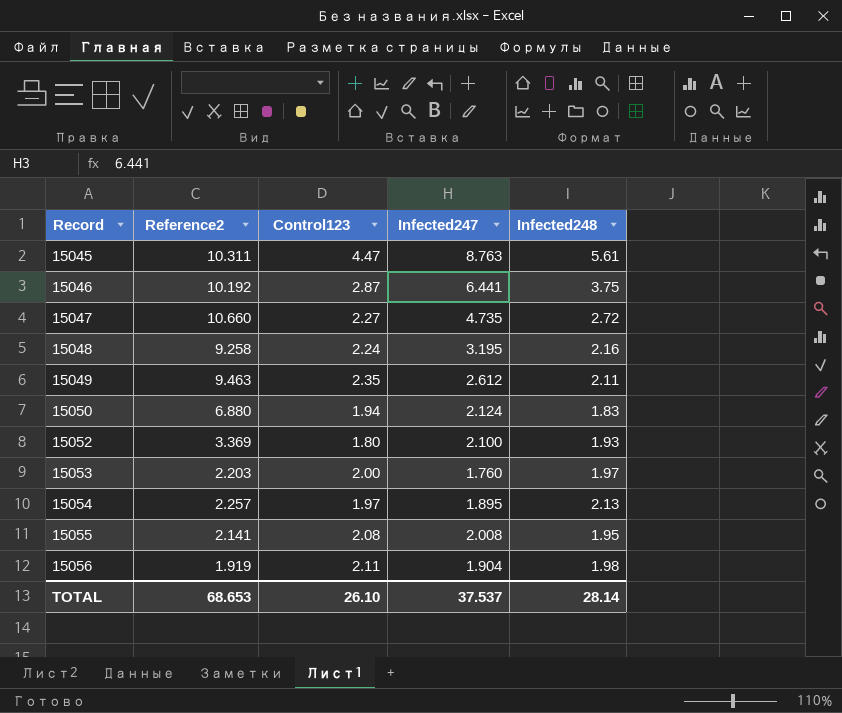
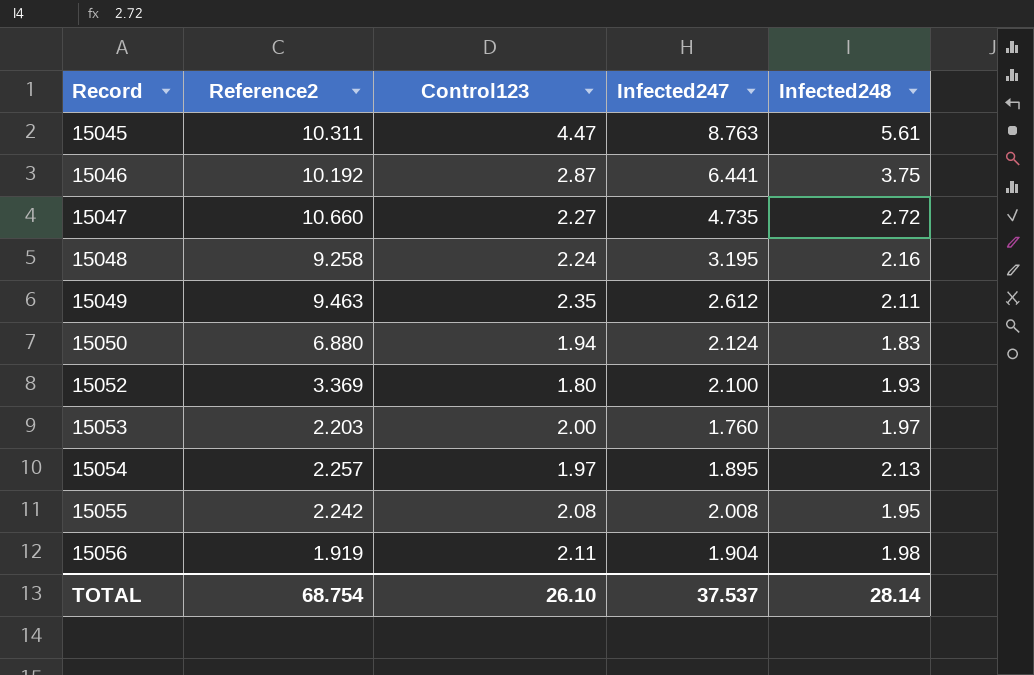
15055 | Reference2: 2.141 -> 2.242
TOTAL | Reference2: 68.653 -> 68.754

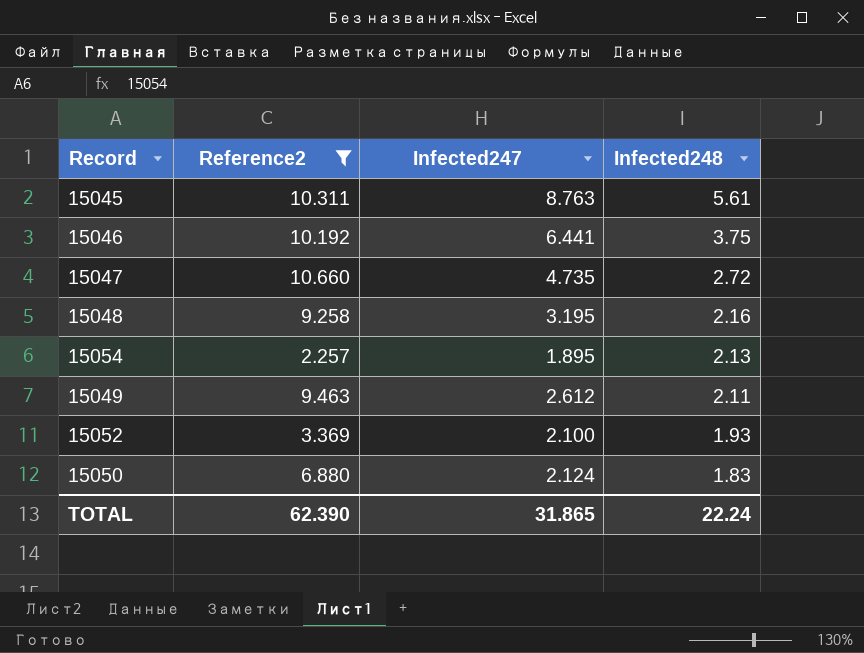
filter: none -> Reference2 >= 2.257
row order: Record ascending -> Infected248 descending
column Control123 | position: 3 -> none
TOTAL | Reference2: 68.754 -> 62.390
TOTAL | Infected247: 37.537 -> 31.865
TOTAL | Infected248: 28.14 -> 22.24

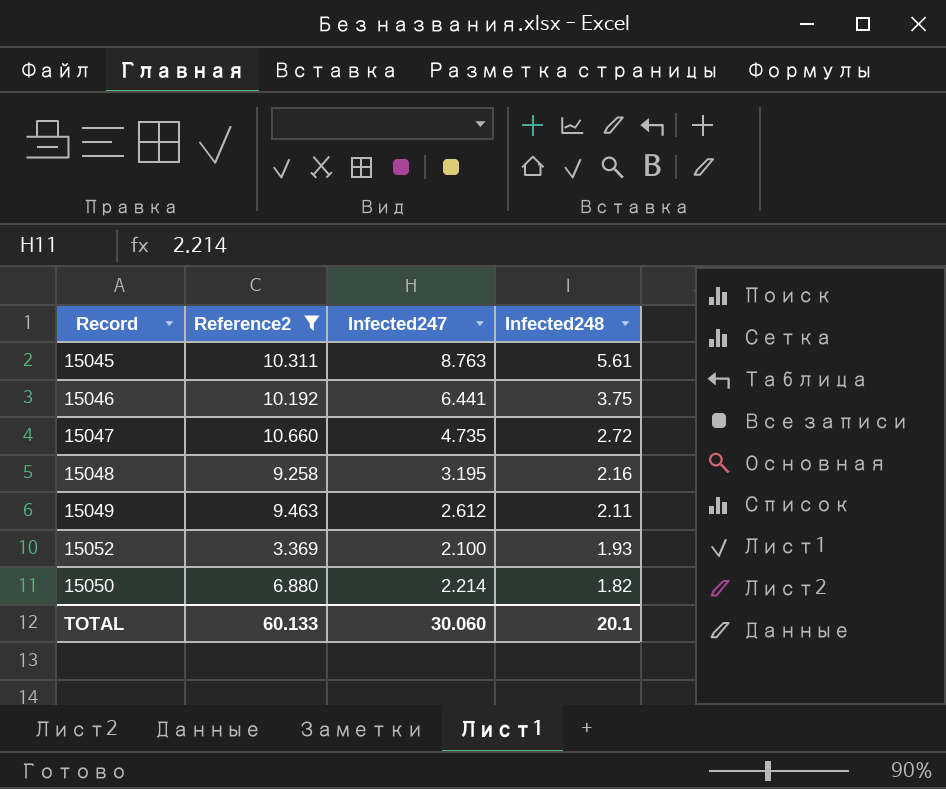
row 15054: 2.257 | 1.895 | 2.13 -> none
15050 | Infected247: 2.124 -> 2.214
15050 | Infected248: 1.83 -> 1.82
TOTAL | Reference2: 62.390 -> 60.133
TOTAL | Infected247: 31.865 -> 30.060
TOTAL | Infected248: 22.24 -> 20.1

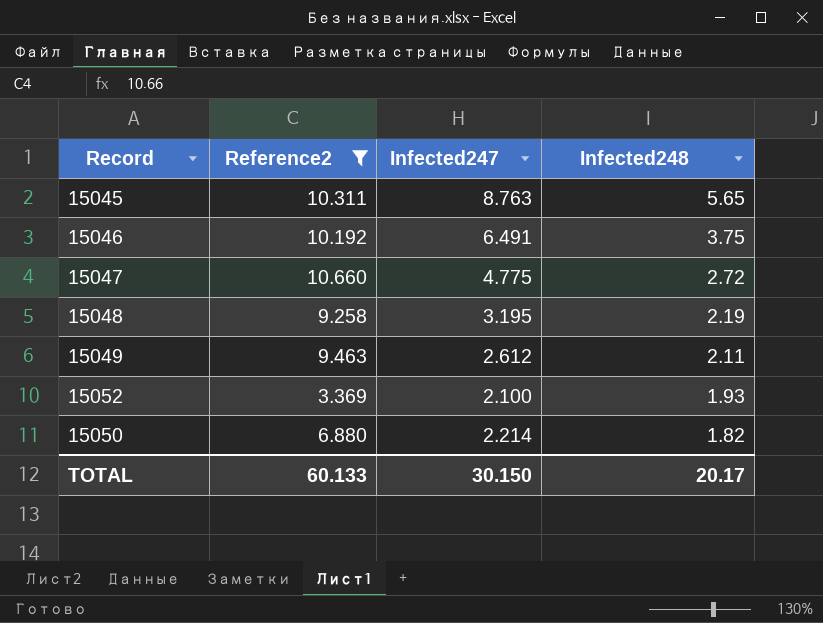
15045 | Infected248: 5.61 -> 5.65
15046 | Infected247: 6.441 -> 6.491
15047 | Infected247: 4.735 -> 4.775
15048 | Infected248: 2.16 -> 2.19
TOTAL | Infected247: 30.060 -> 30.150
TOTAL | Infected248: 20.1 -> 20.17

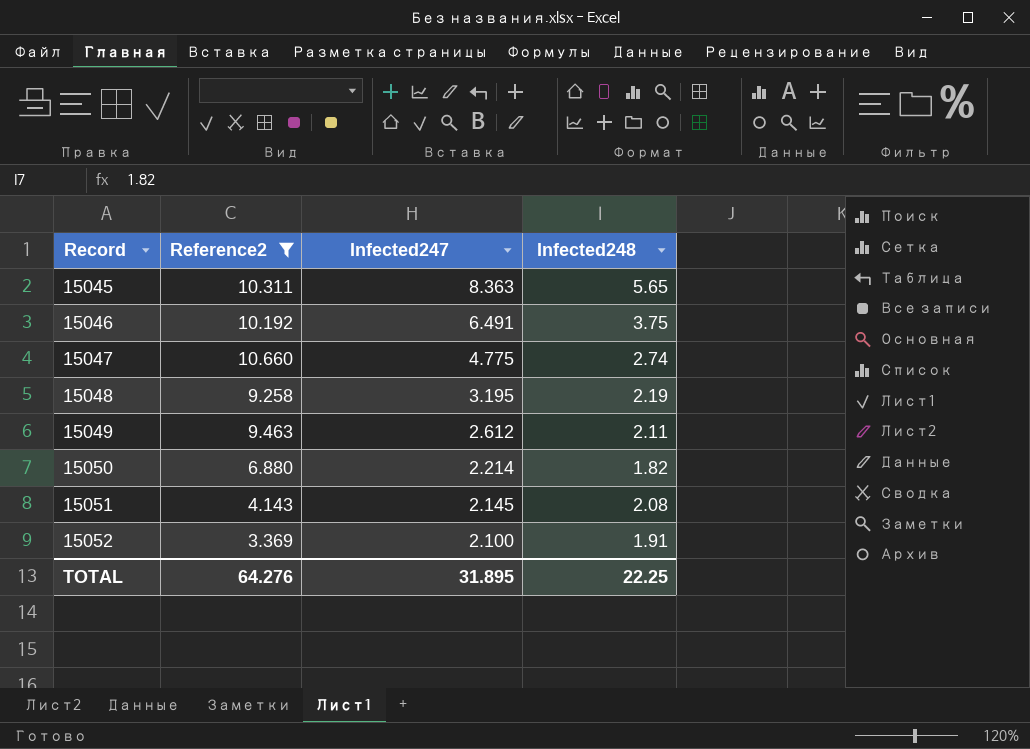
row order: Infected248 descending -> Record ascending
15045 | Infected247: 8.763 -> 8.363
15047 | Infected248: 2.72 -> 2.74
row 15051: none -> 4.143 | 2.145 | 2.08
15052 | Infected248: 1.93 -> 1.91
TOTAL | Reference2: 60.133 -> 64.276
TOTAL | Infected247: 30.150 -> 31.895
TOTAL | Infected248: 20.17 -> 22.25

